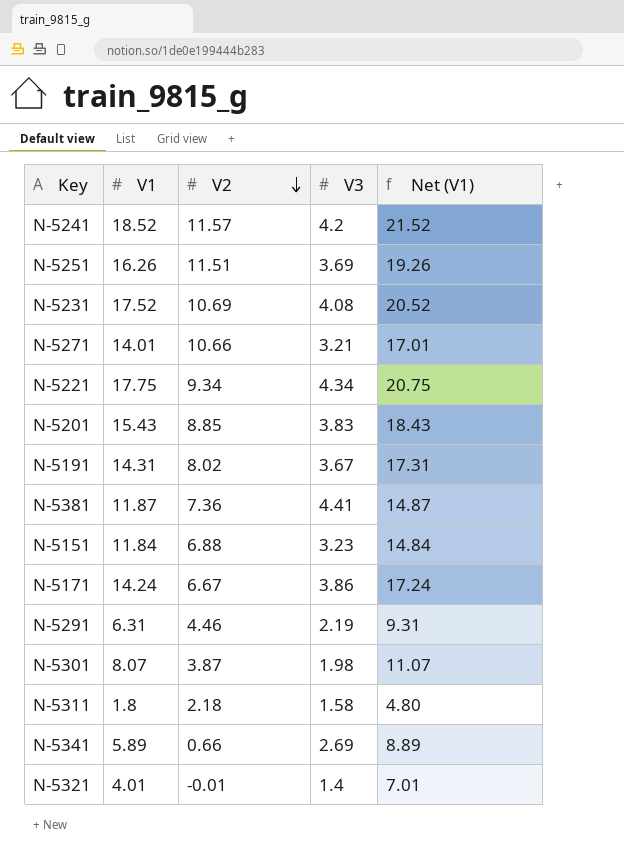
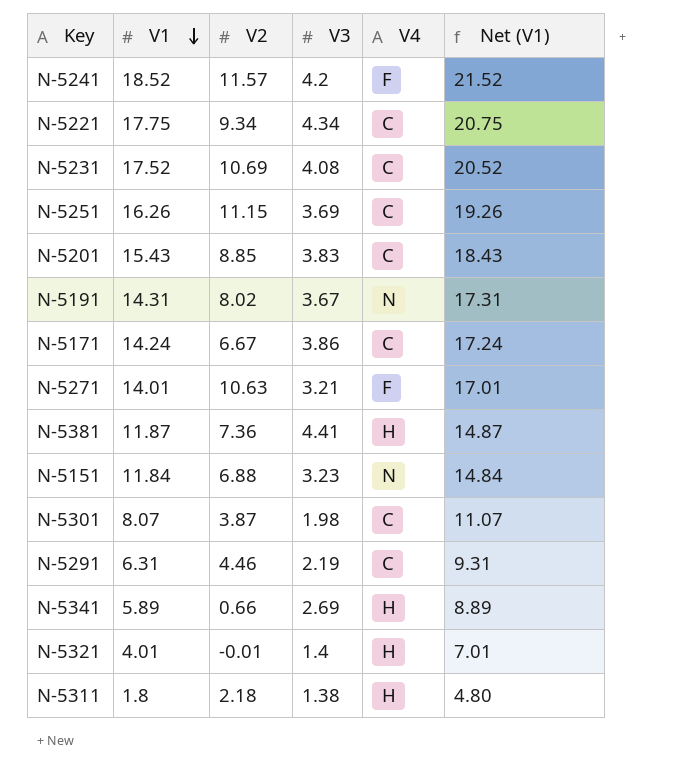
row order: V2 descending -> V1 descending
column V4 | position: none -> 5
N-5251 | V2: 11.51 -> 11.15
N-5271 | V2: 10.66 -> 10.63
N-5311 | V3: 1.58 -> 1.38

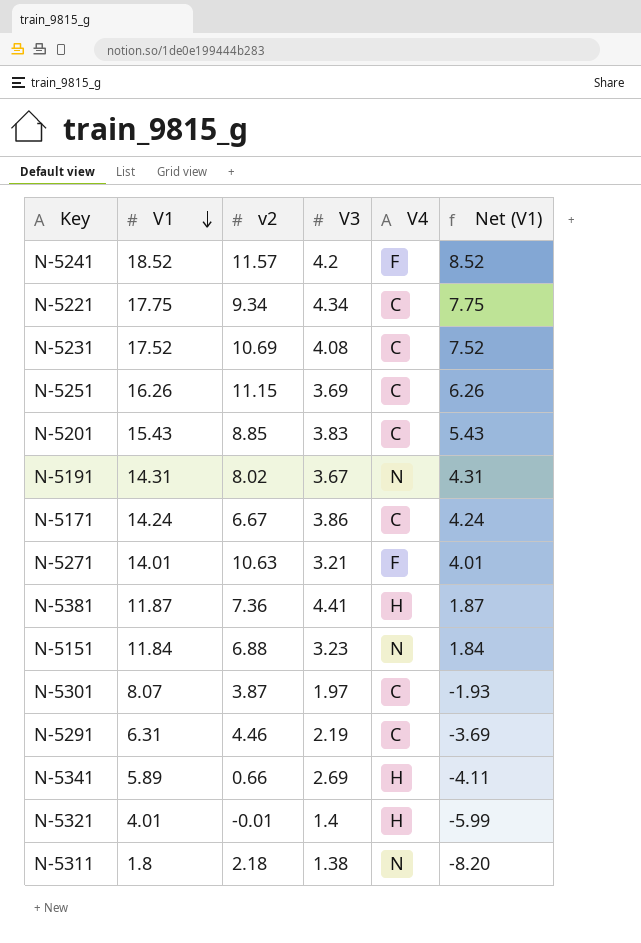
column name: V2 -> v2
column Net (V1) | formula: [V1] + 3 -> [V1] - 10
N-5301 | V3: 1.98 -> 1.97
N-5311 | V4: H -> N

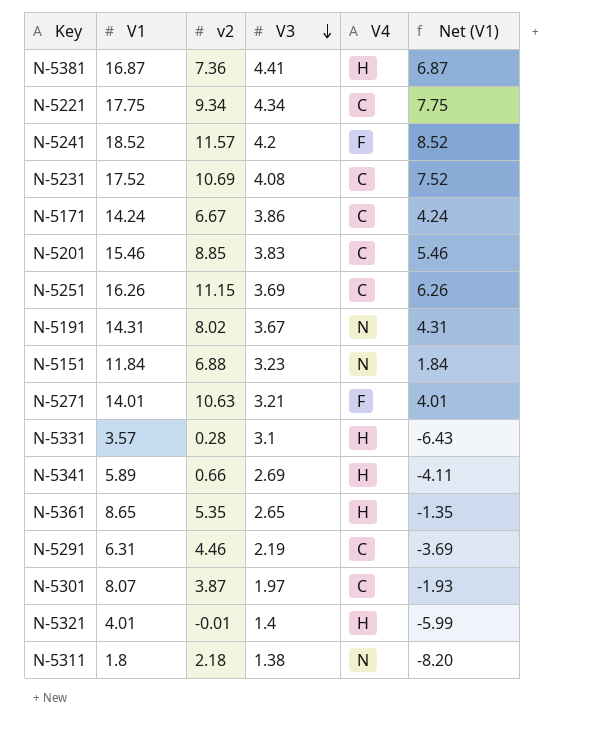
row order: V1 descending -> V3 descending
N-5381 | V1: 11.87 -> 16.87
N-5381 | Net (V1): 1.87 -> 6.87
N-5201 | V1: 15.43 -> 15.46
N-5201 | Net (V1): 5.43 -> 5.46
row N-5331: none -> 3.57 | 0.28 | 3.1 | H | -6.43
row N-5361: none -> 8.65 | 5.35 | 2.65 | H | -1.35

